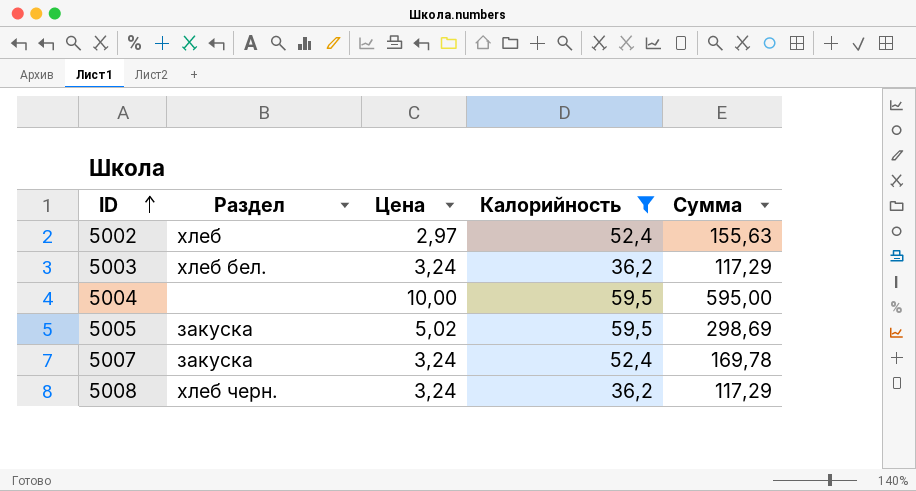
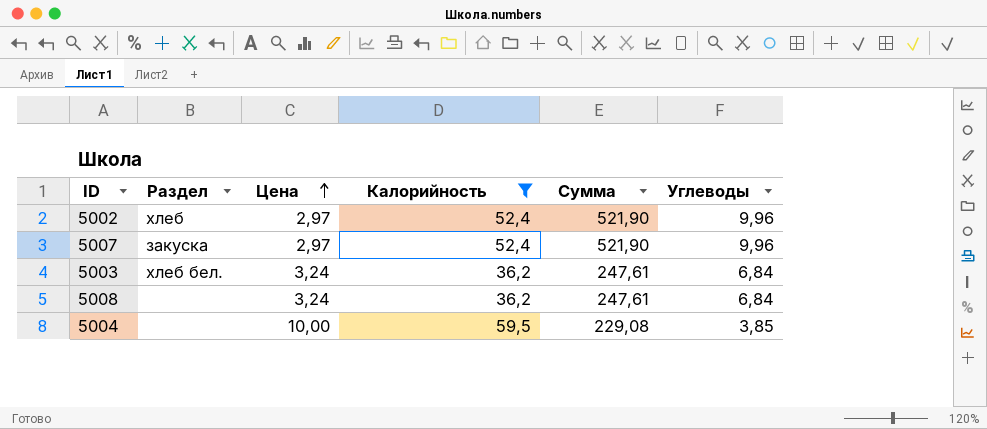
row order: ID ascending -> Цена ascending
column Сумма | formula: [Цена] * [Калорийность] -> [Калорийность] * [Углеводы]
column Углеводы | position: none -> 6
row 5005: закуска | 5,02 | 59,5 | 298,69 -> none
5007 | Цена: 3,24 -> 2,97
5008 | Раздел: хлеб черн. -> none

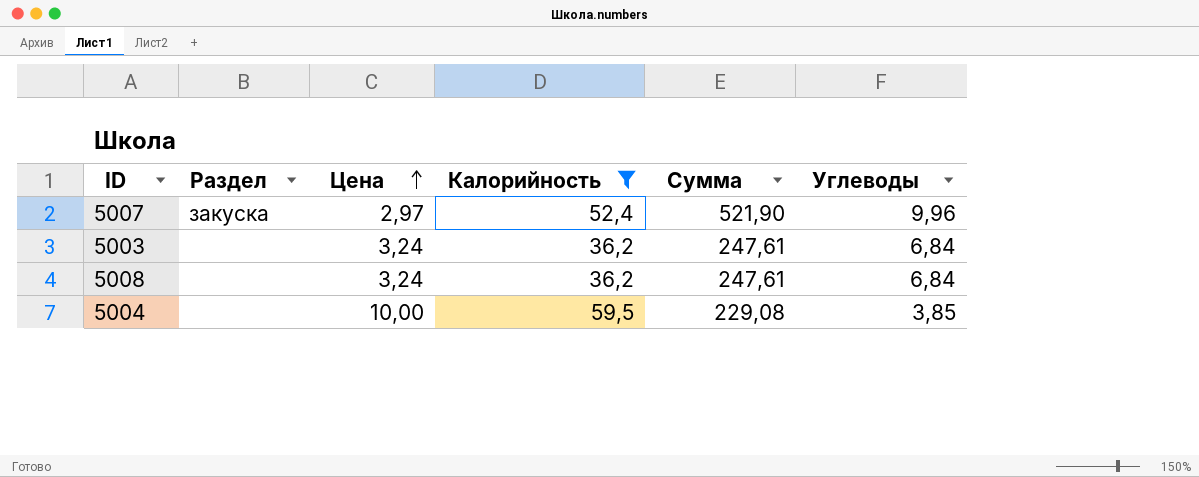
row 5002: хлеб | 2,97 | 52,4 | 521,90 | 9,96 -> none
5003 | Раздел: хлеб бел. -> none

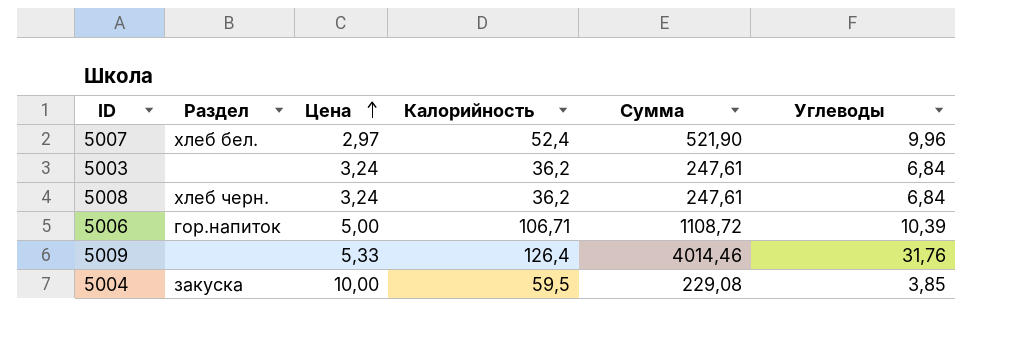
filter: Калорийность <= 59,5 -> none
5007 | Раздел: закуска -> хлеб бел.
5008 | Раздел: none -> хлеб черн.
5004 | Раздел: none -> закуска

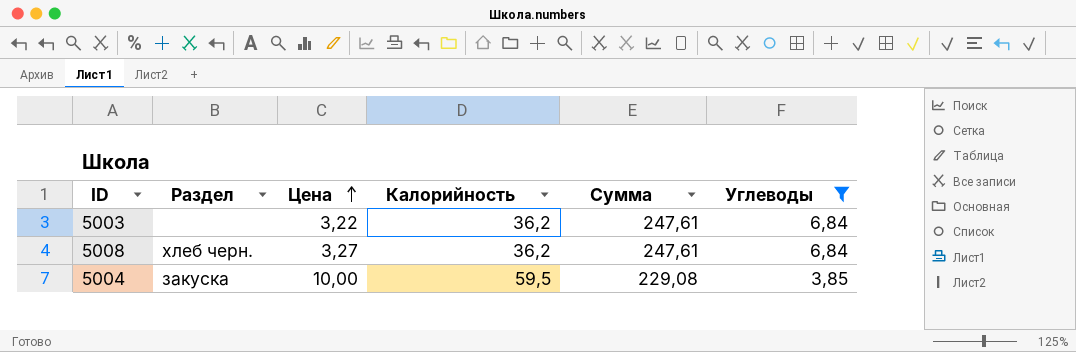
filter: none -> Углеводы <= 6,84
5003 | Цена: 3,24 -> 3,22
5008 | Цена: 3,24 -> 3,27

